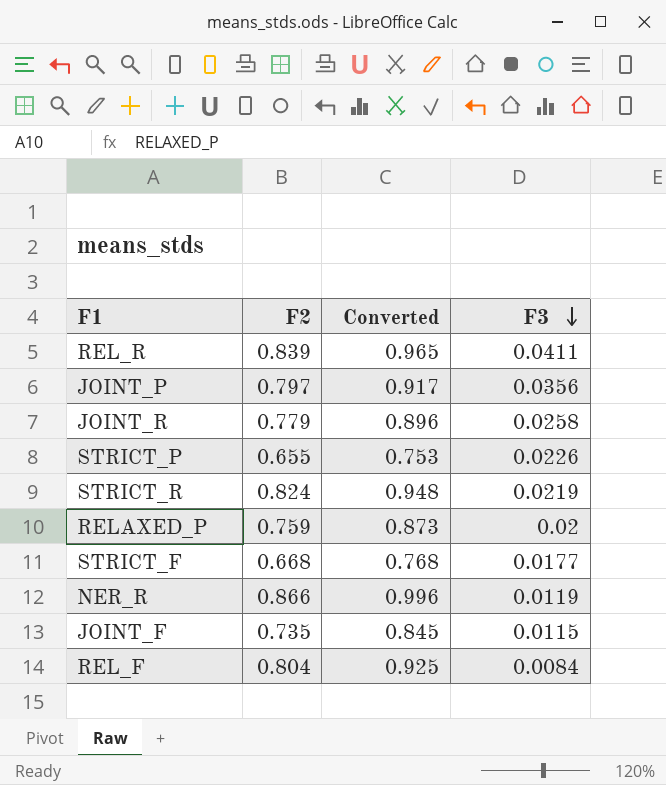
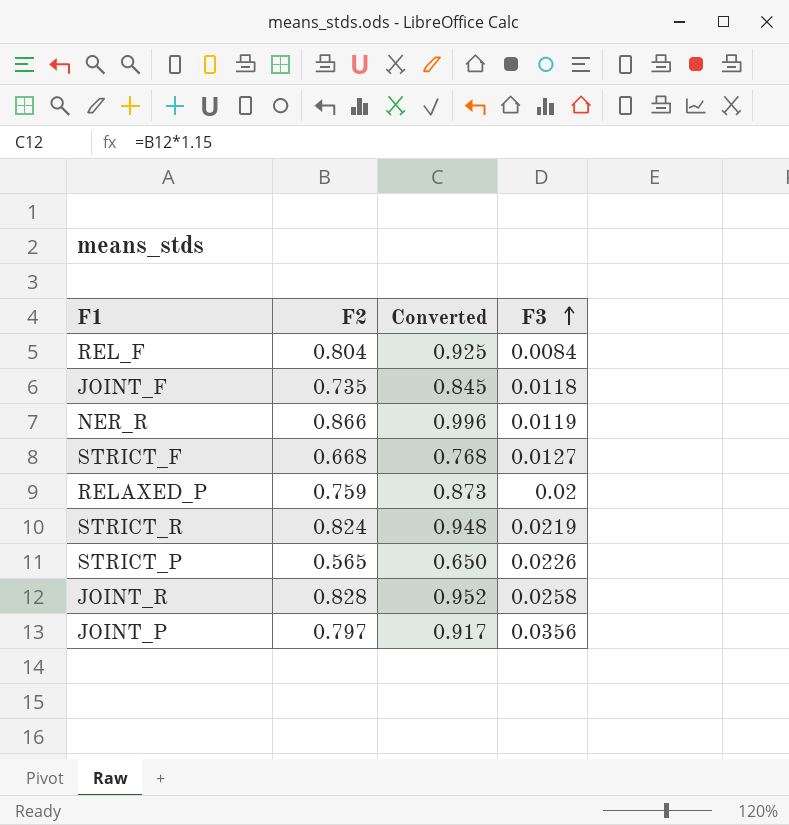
row order: F3 descending -> F3 ascending
row REL_R: 0.839 | 0.965 | 0.0411 -> none
JOINT_F | F3: 0.0115 -> 0.0118
STRICT_F | F3: 0.0177 -> 0.0127
STRICT_P | F2: 0.655 -> 0.565
STRICT_P | Converted: 0.753 -> 0.650
JOINT_R | F2: 0.779 -> 0.828
JOINT_R | Converted: 0.896 -> 0.952

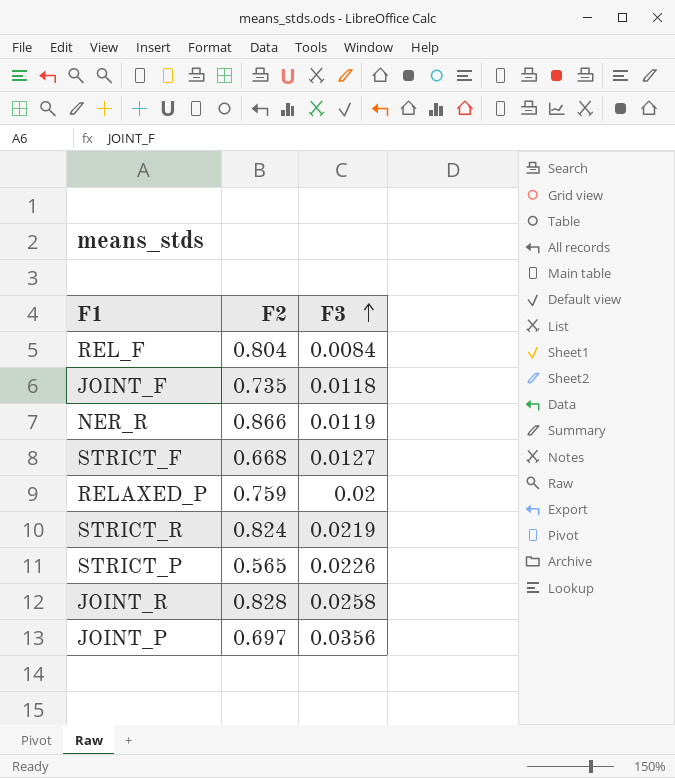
column Converted | formula: [F2] * 1.15 -> none
JOINT_P | F2: 0.797 -> 0.697

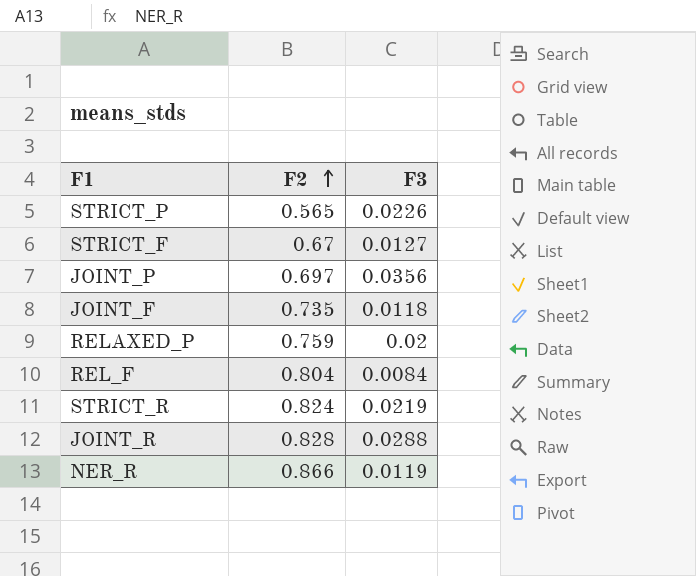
row order: F3 ascending -> F2 ascending
STRICT_F | F2: 0.668 -> 0.67
JOINT_R | F3: 0.0258 -> 0.0288

